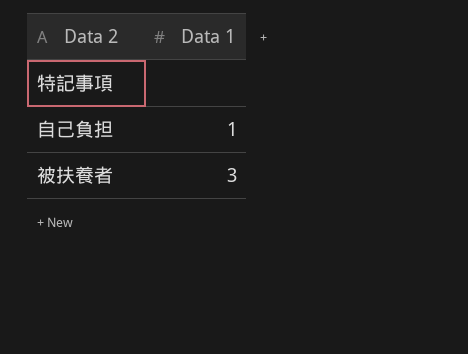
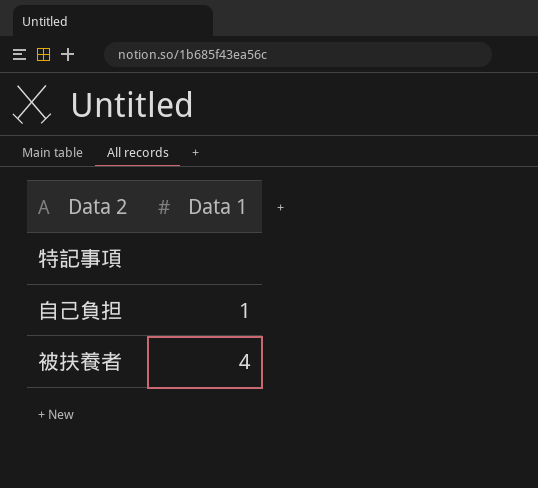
被扶養者 | Data 1: 3 -> 4

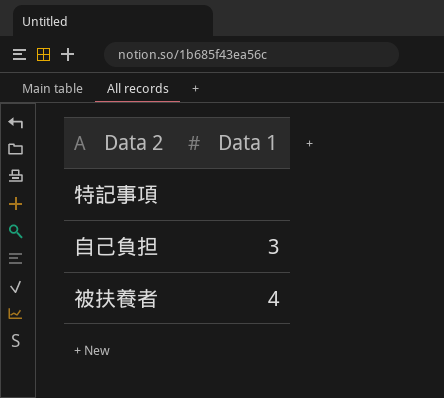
自己負担 | Data 1: 1 -> 3

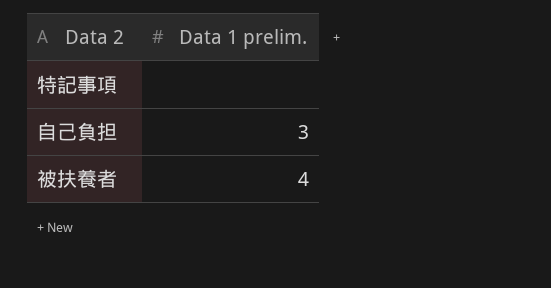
column name: Data 1 -> Data 1 prelim.

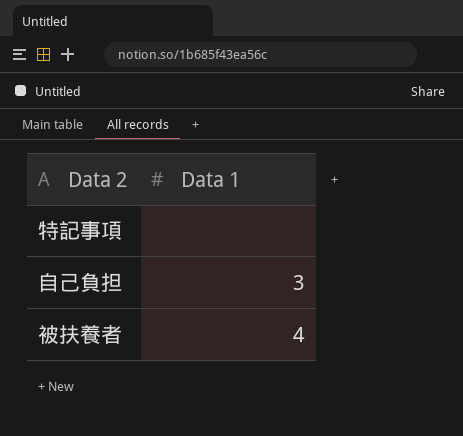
column name: Data 1 prelim. -> Data 1

